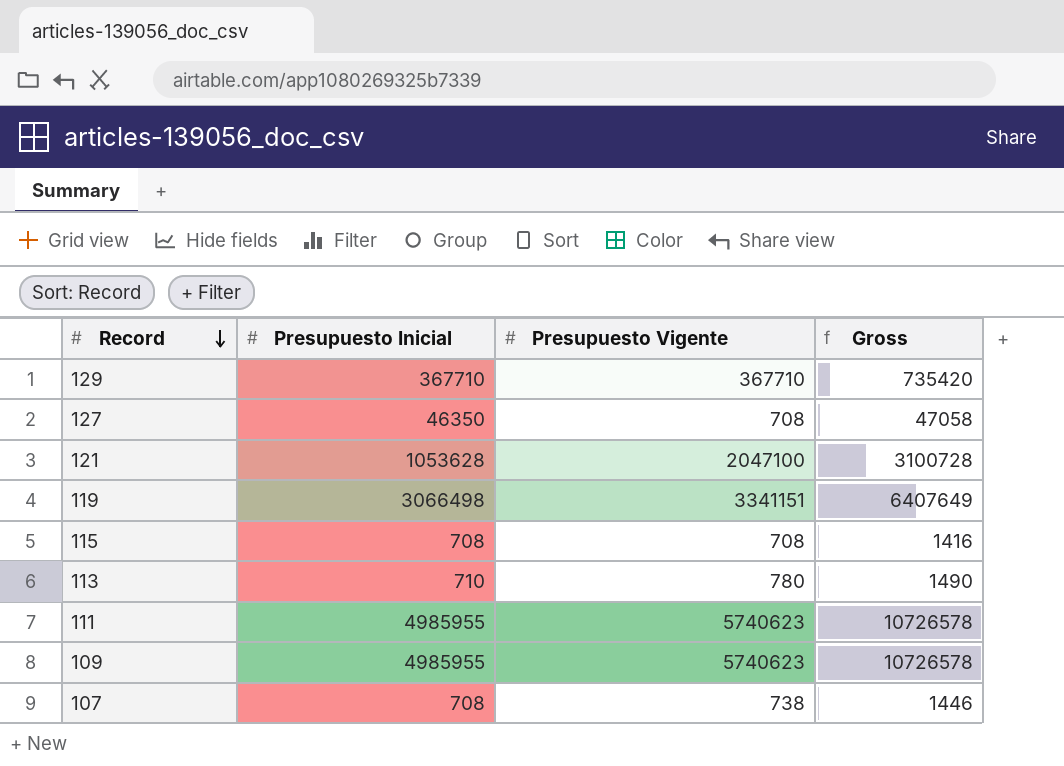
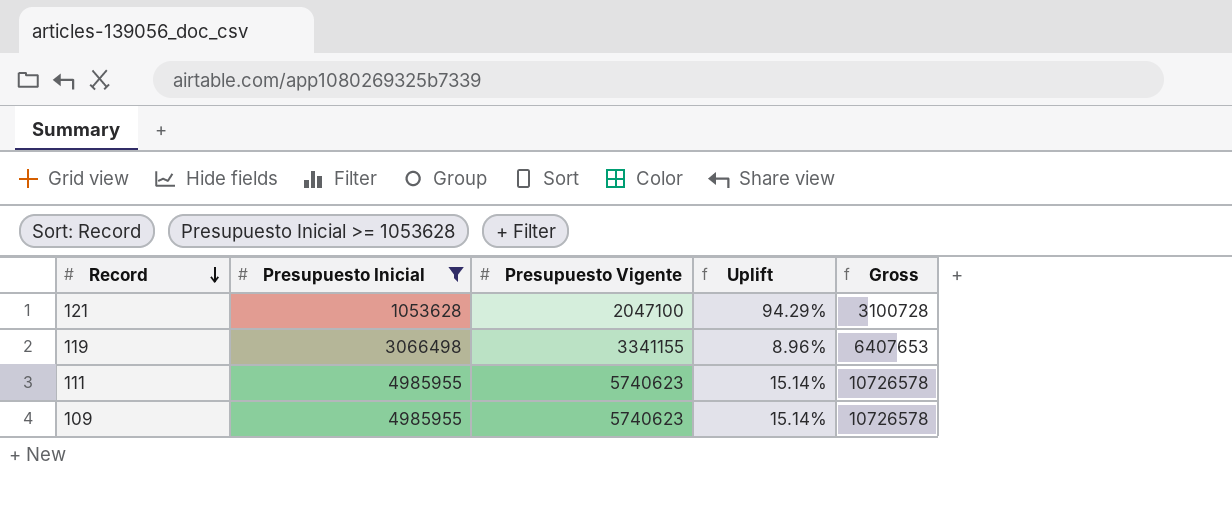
filter: none -> Presupuesto Inicial >= 1053628
column Uplift | formula: none -> ([Presupuesto Vigente] - [Presupuesto Inicial]) / [Presupuesto Inicial]
119 | Presupuesto Vigente: 3341151 -> 3341155
119 | Gross: 6407649 -> 6407653

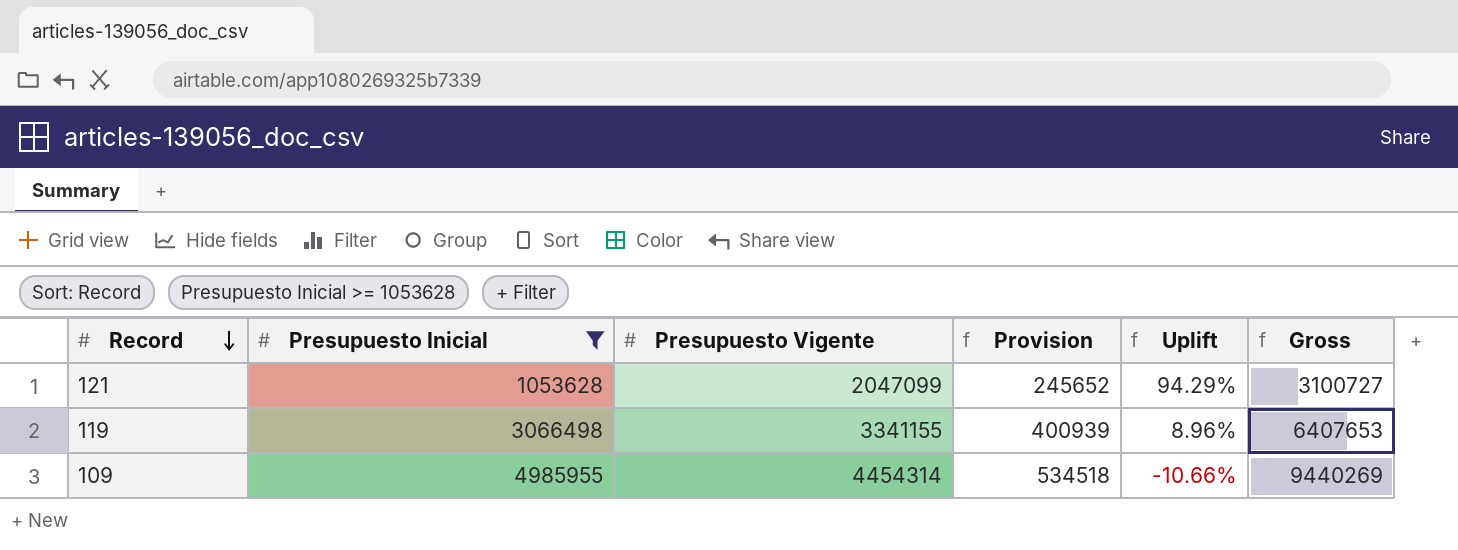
column Provision | formula: none -> [Presupuesto Vigente] * 0.12
row 111: 4985955 | 5740623 | 15.14% | 10726578 -> none
121 | Presupuesto Vigente: 2047100 -> 2047099
121 | Gross: 3100728 -> 3100727
109 | Presupuesto Vigente: 5740623 -> 4454314
109 | Uplift: 15.14% -> -10.66%
109 | Gross: 10726578 -> 9440269

